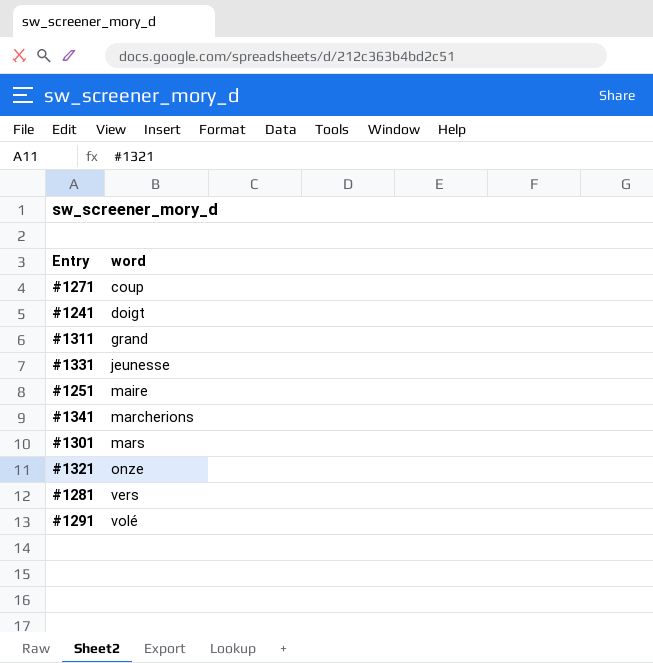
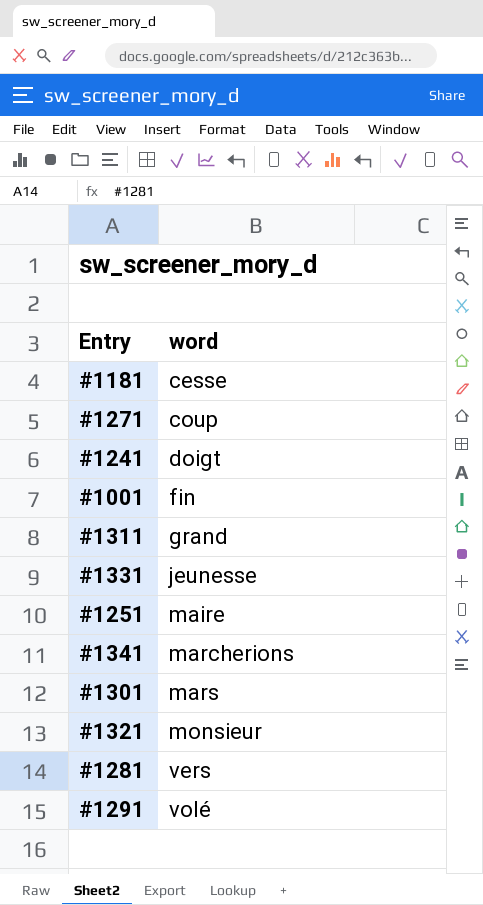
row #1181: none -> cesse
row #1001: none -> fin
#1321 | word: onze -> monsieur

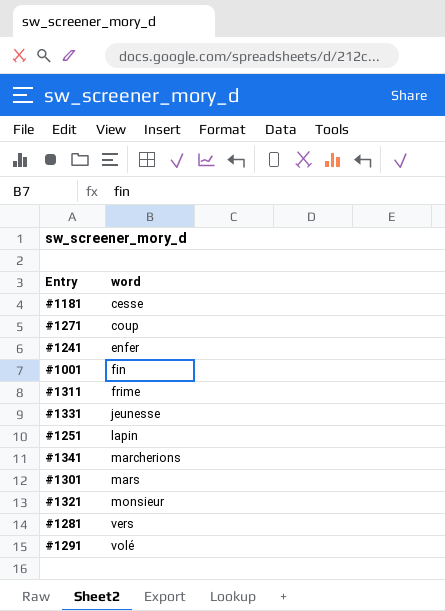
#1241 | word: doigt -> enfer
#1311 | word: grand -> frime
#1251 | word: maire -> lapin

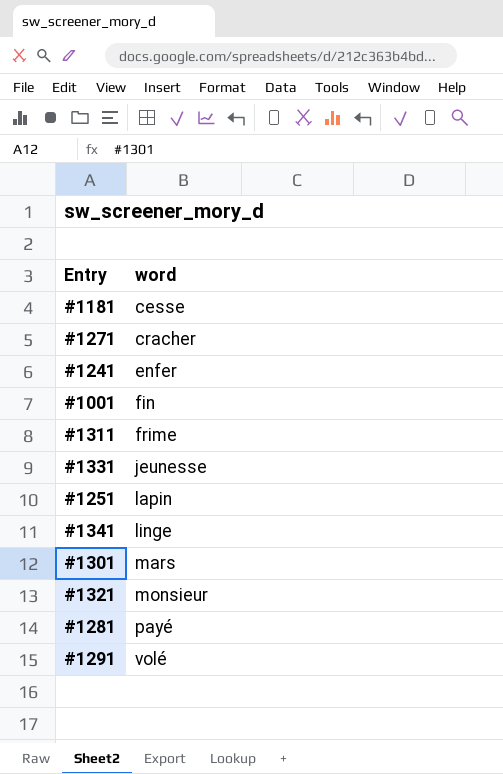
#1271 | word: coup -> cracher
#1341 | word: marcherions -> linge
#1281 | word: vers -> payé

